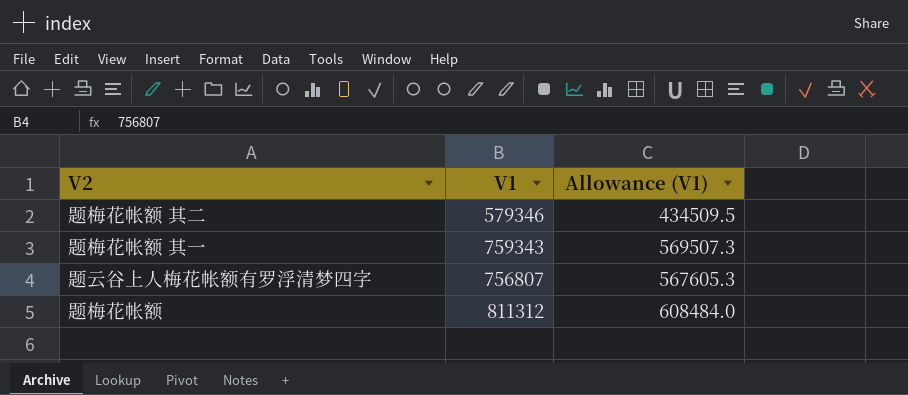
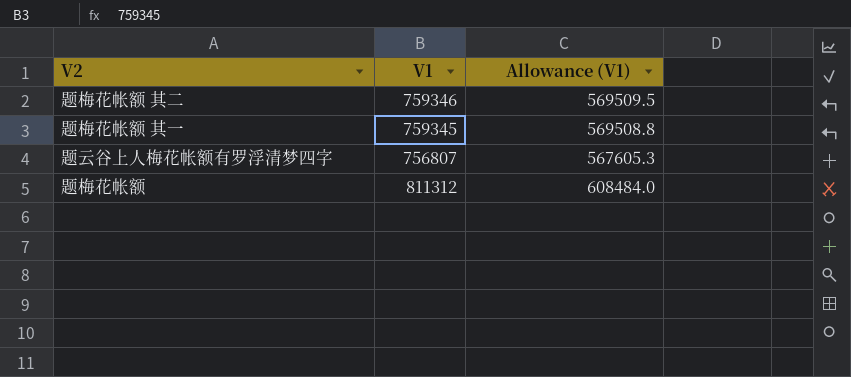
题梅花帐额 其二 | V1: 579346 -> 759346
题梅花帐额 其二 | Allowance (V1): 434509.5 -> 569509.5
题梅花帐额 其一 | V1: 759343 -> 759345
题梅花帐额 其一 | Allowance (V1): 569507.3 -> 569508.8

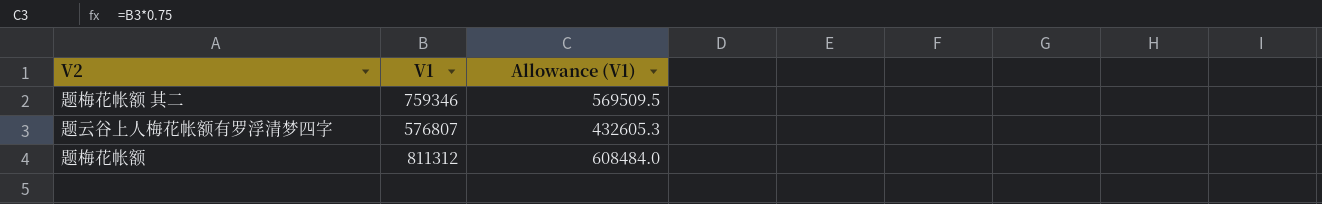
row 题梅花帐额 其一: 759345 | 569508.8 -> none
题云谷上人梅花帐额有罗浮清梦四字 | V1: 756807 -> 576807
题云谷上人梅花帐额有罗浮清梦四字 | Allowance (V1): 567605.3 -> 432605.3

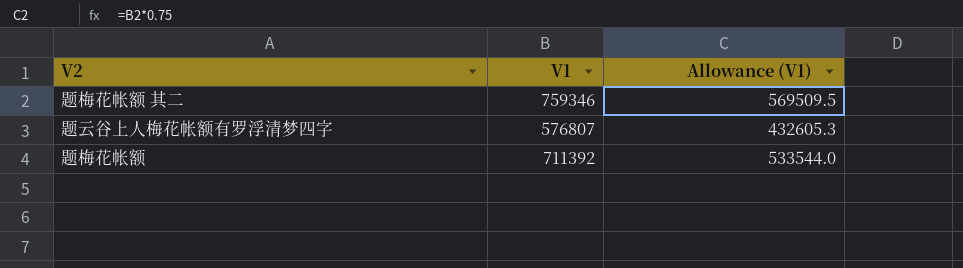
题梅花帐额 | V1: 811312 -> 711392
题梅花帐额 | Allowance (V1): 608484.0 -> 533544.0

